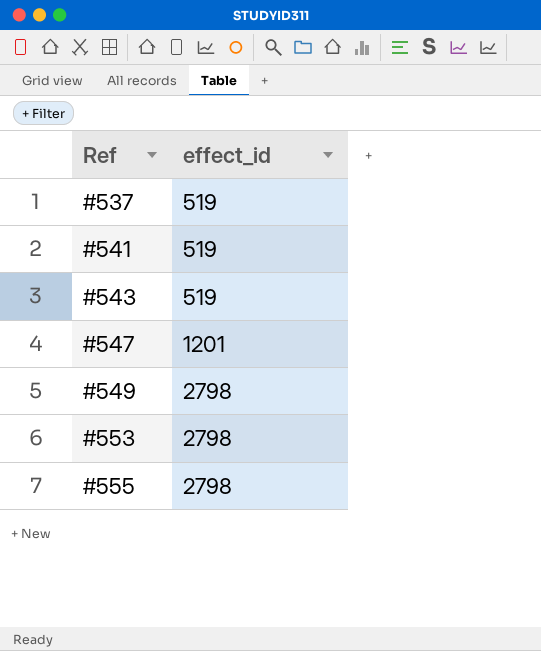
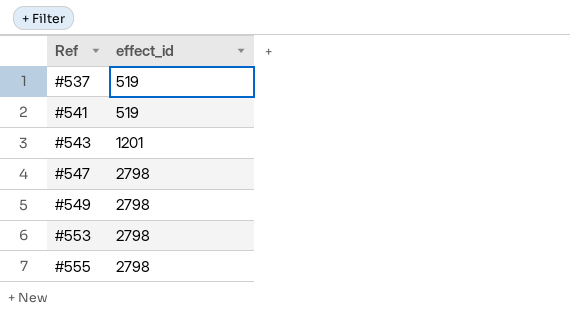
#543 | effect_id: 519 -> 1201
#547 | effect_id: 1201 -> 2798

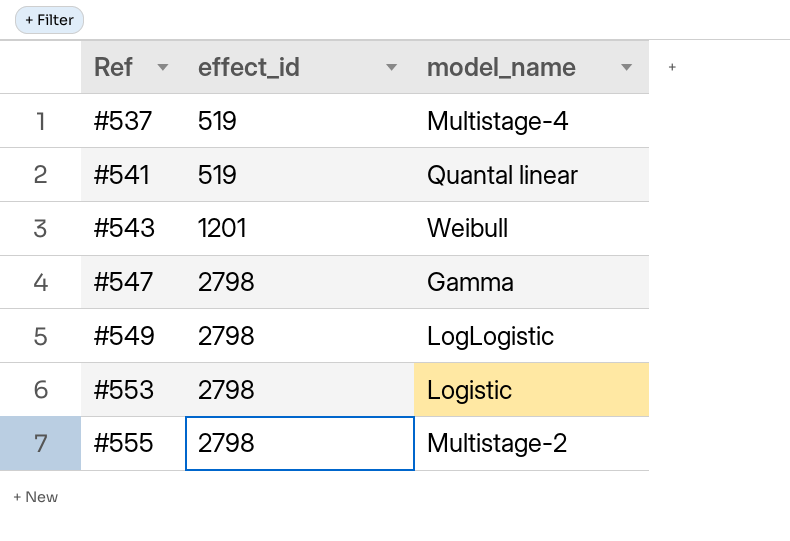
column model_name | position: none -> 3

